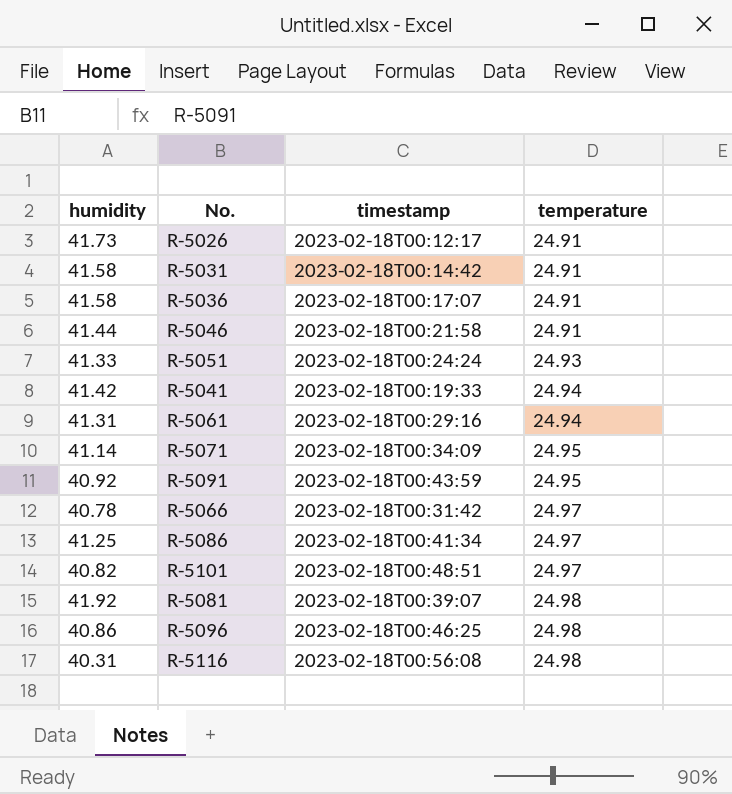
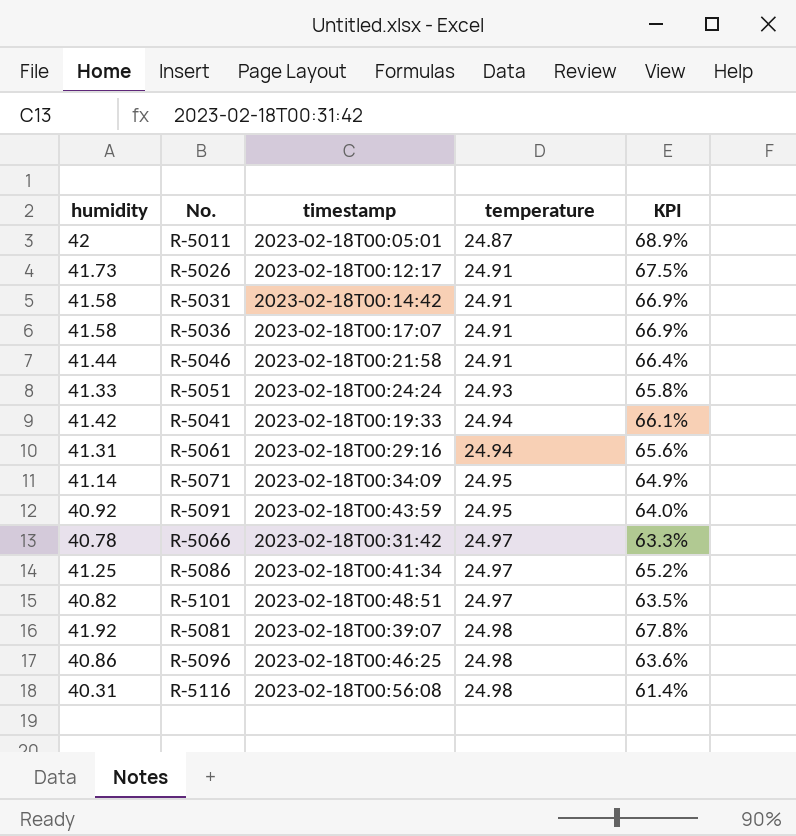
column KPI | formula: none -> ([humidity] - [temperature]) / [temperature]
row R-5011: none -> 42 | 2023-02-18T00:05:01 | 24.87 | 68.9%

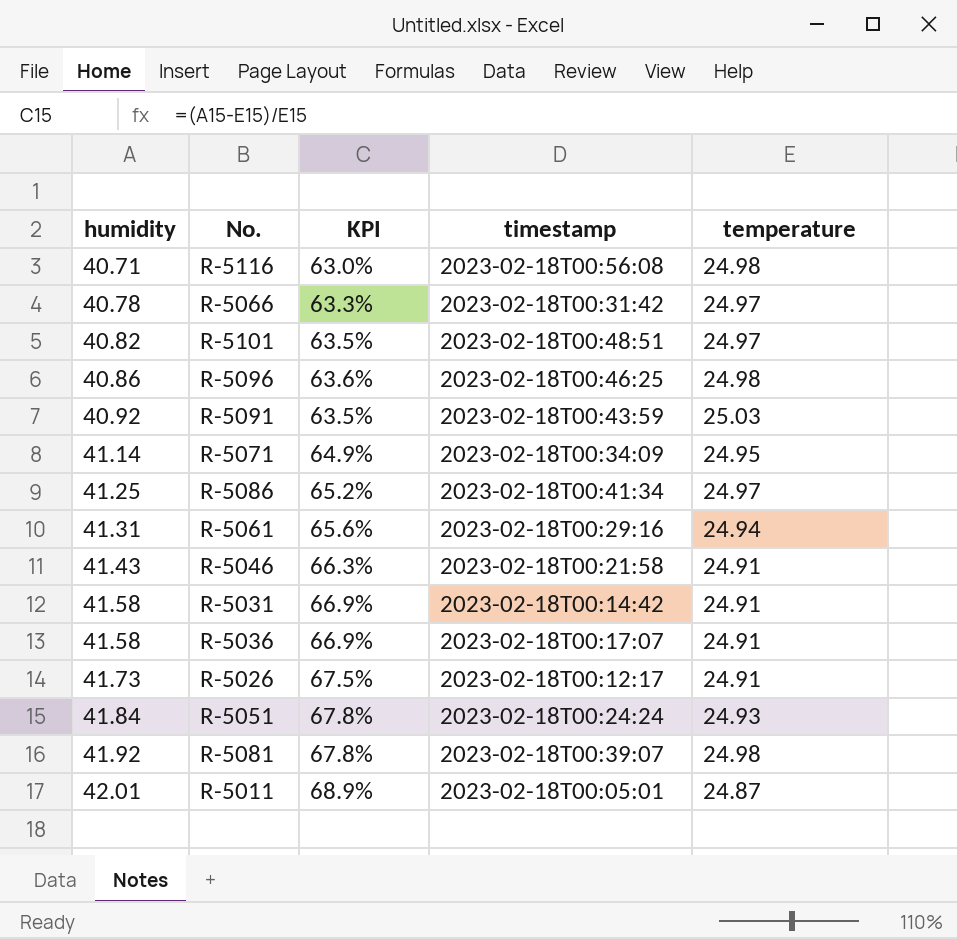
row order: temperature ascending -> humidity ascending
column KPI | position: 5 -> 3
row R-5041: 41.42 | 2023-02-18T00:19:33 | 24.94 | 66.1% -> none
R-5116 | humidity: 40.31 -> 40.71
R-5116 | KPI: 61.4% -> 63.0%
R-5091 | KPI: 64.0% -> 63.5%
R-5091 | temperature: 24.95 -> 25.03
R-5046 | humidity: 41.44 -> 41.43
R-5046 | KPI: 66.4% -> 66.3%
R-5051 | humidity: 41.33 -> 41.84
R-5051 | KPI: 65.8% -> 67.8%
R-5011 | humidity: 42 -> 42.01

